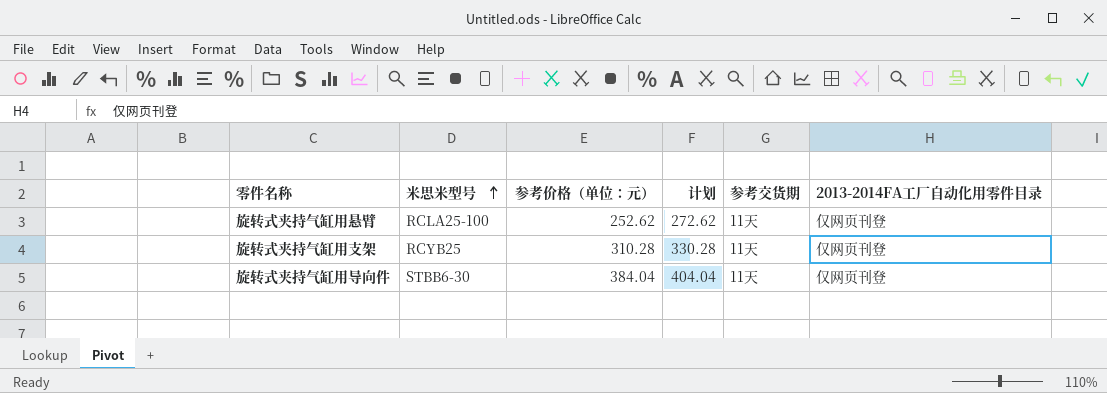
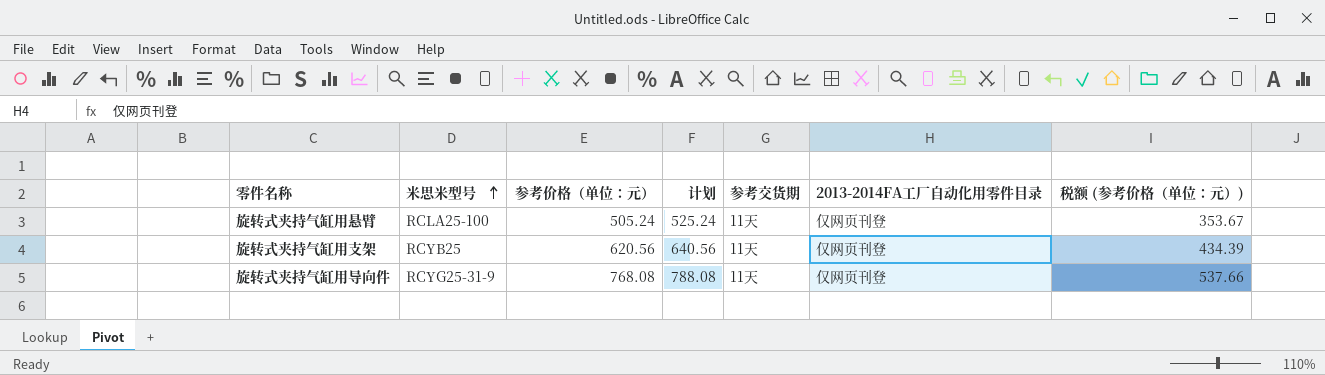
column 税额 (参考价格（单位：元）) | formula: none -> [参考价格（单位：元）] * 0.7
旋转式夹持气缸用悬臂 | 参考价格（单位：元）: 252.62 -> 505.24
旋转式夹持气缸用悬臂 | 计划: 272.62 -> 525.24
旋转式夹持气缸用支架 | 参考价格（单位：元）: 310.28 -> 620.56
旋转式夹持气缸用支架 | 计划: 330.28 -> 640.56
旋转式夹持气缸用导向件 | 米思米型号: STBB6-30 -> RCYG25-31-9
旋转式夹持气缸用导向件 | 参考价格（单位：元）: 384.04 -> 768.08
旋转式夹持气缸用导向件 | 计划: 404.04 -> 788.08

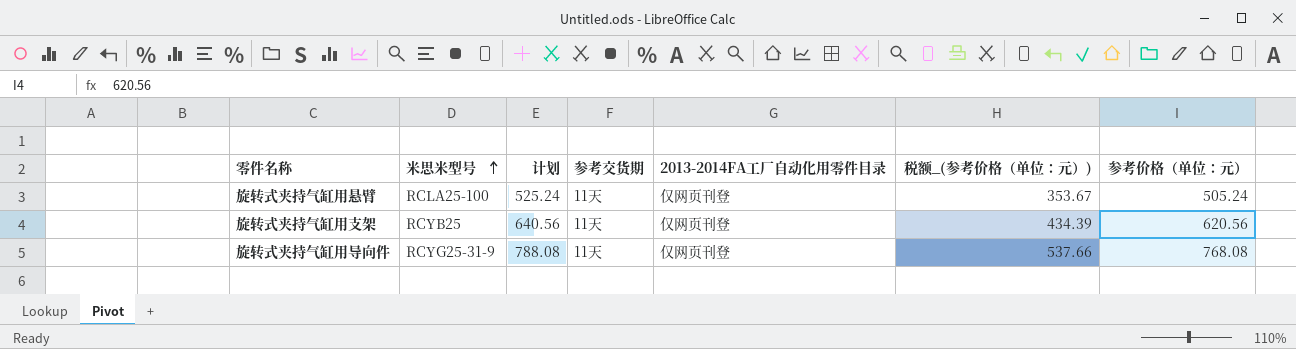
column name: 税额 (参考价格（单位：元）) -> 税额_(参考价格（单位：元）)
column 参考价格（单位：元） | position: 3 -> 7

